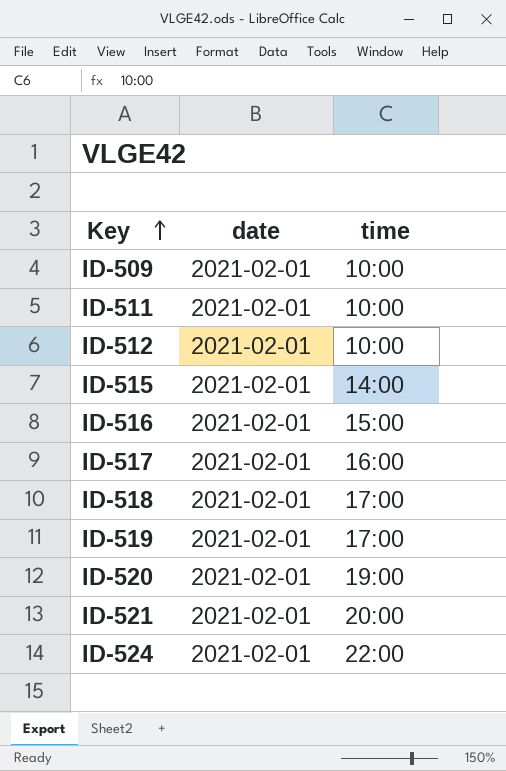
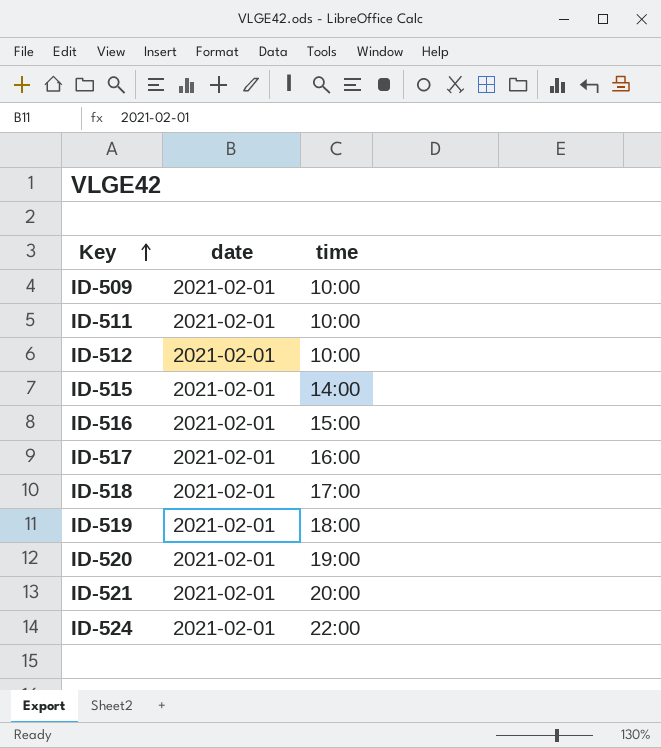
ID-519 | time: 17:00 -> 18:00

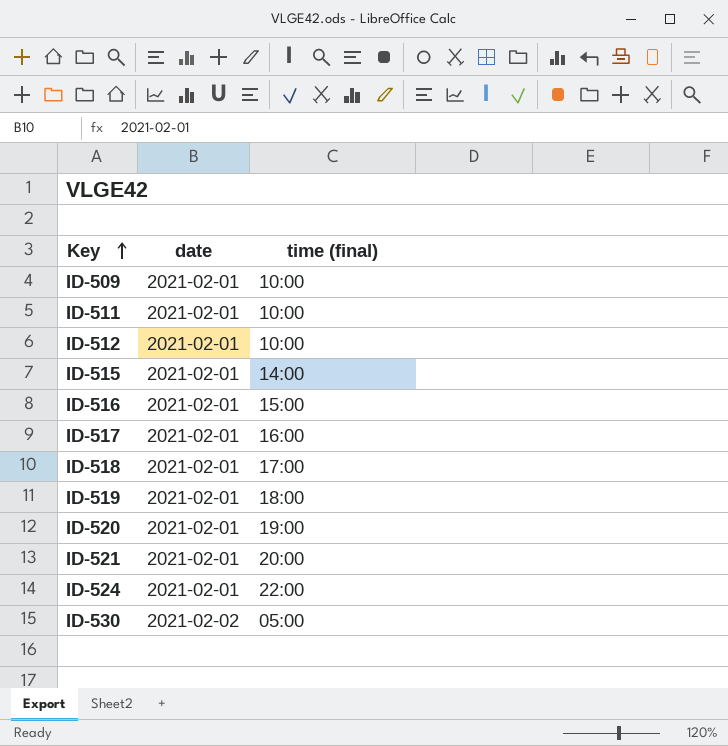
column name: time -> time (final)
row ID-530: none -> 2021-02-02 | 05:00

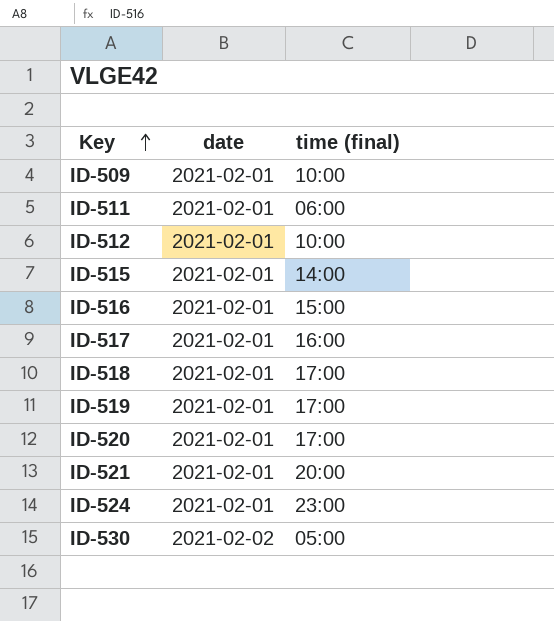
ID-511 | time (final): 10:00 -> 06:00
ID-519 | time (final): 18:00 -> 17:00
ID-520 | time (final): 19:00 -> 17:00
ID-524 | time (final): 22:00 -> 23:00

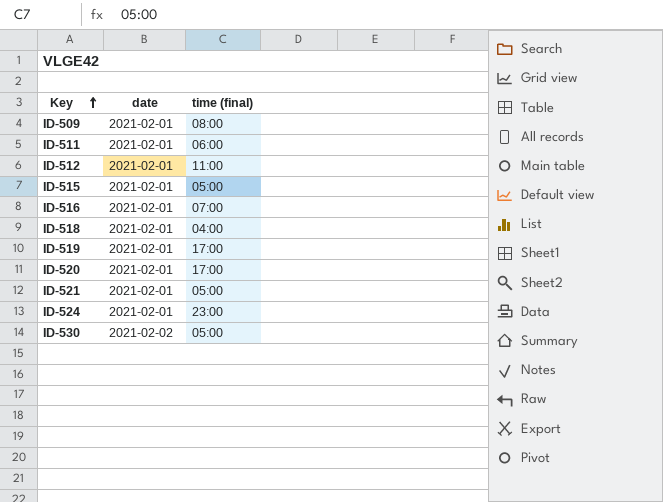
row ID-517: 2021-02-01 | 16:00 -> none
ID-509 | time (final): 10:00 -> 08:00
ID-512 | time (final): 10:00 -> 11:00
ID-515 | time (final): 14:00 -> 05:00
ID-516 | time (final): 15:00 -> 07:00
ID-518 | time (final): 17:00 -> 04:00
ID-521 | time (final): 20:00 -> 05:00

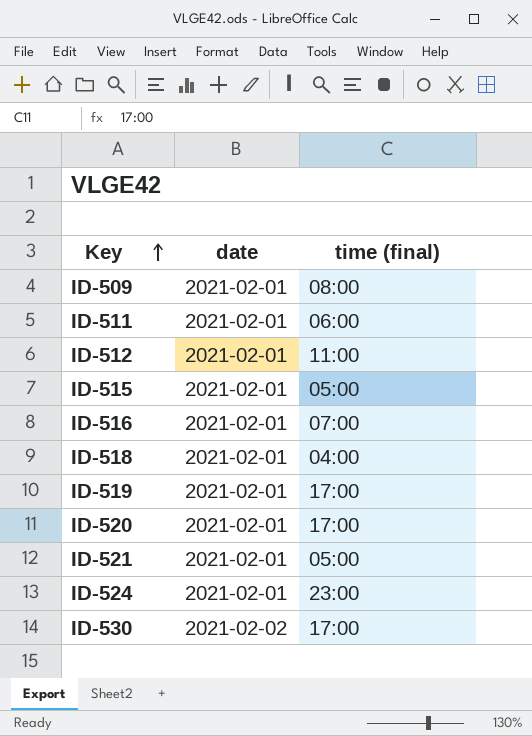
ID-530 | time (final): 05:00 -> 17:00

